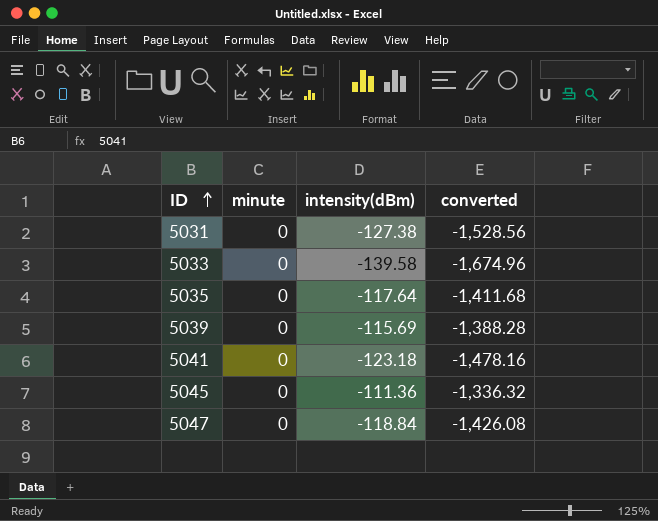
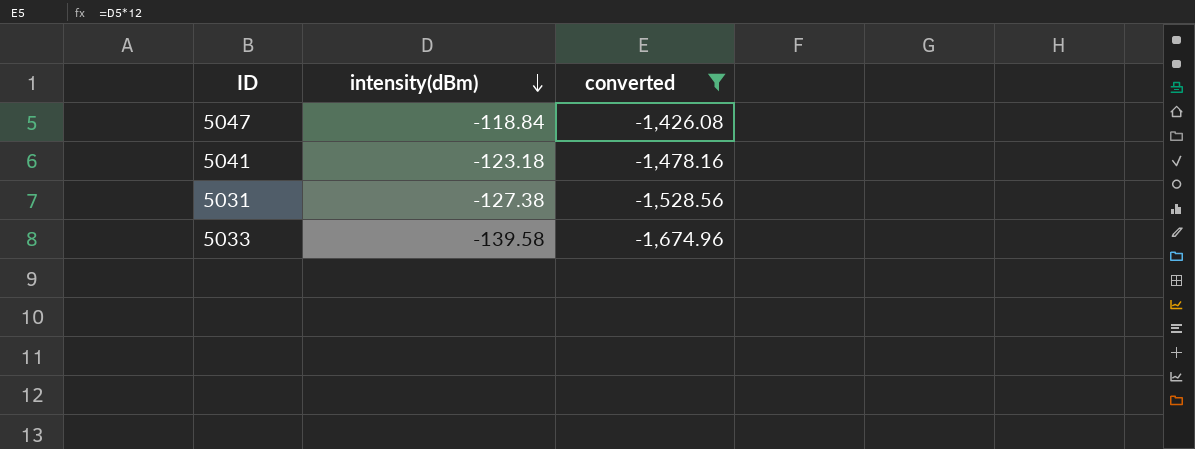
filter: none -> converted <= -1,426.08
row order: ID ascending -> intensity(dBm) descending
column minute | position: 2 -> none

